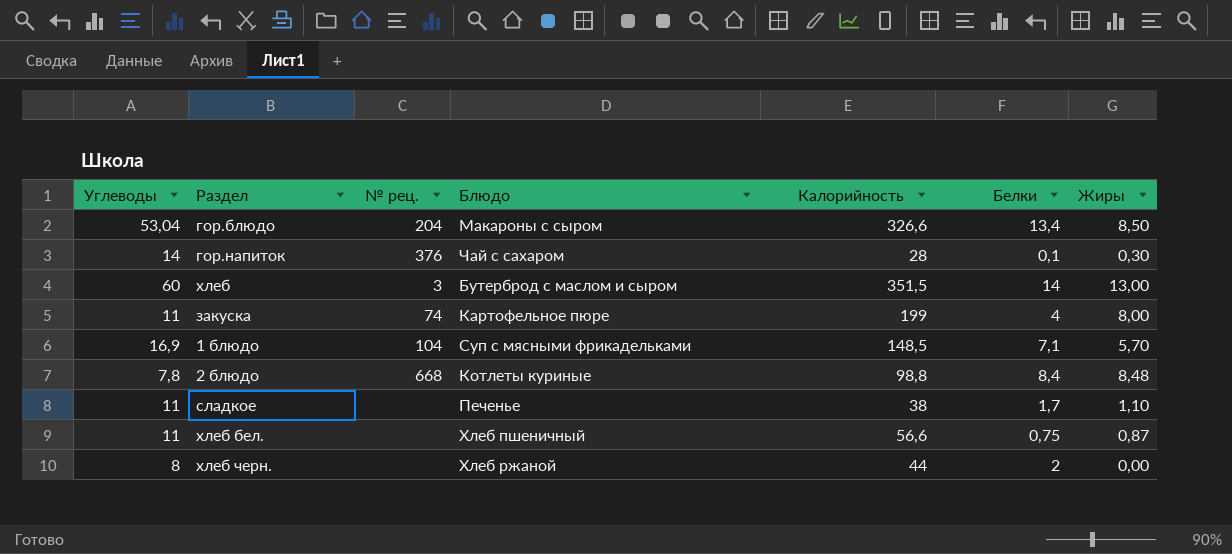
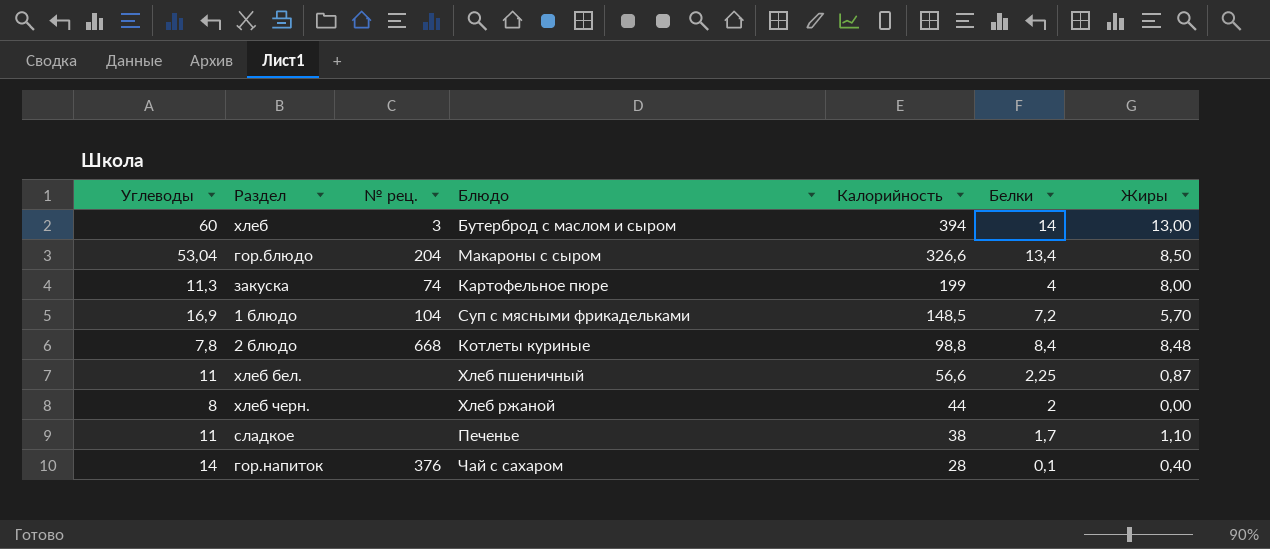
row order: none -> Калорийность descending
хлеб | Калорийность: 351,5 -> 394
закуска | Углеводы: 11 -> 11,3
1 блюдо | Белки: 7,1 -> 7,2
хлеб бел. | Белки: 0,75 -> 2,25
гор.напиток | Жиры: 0,30 -> 0,40

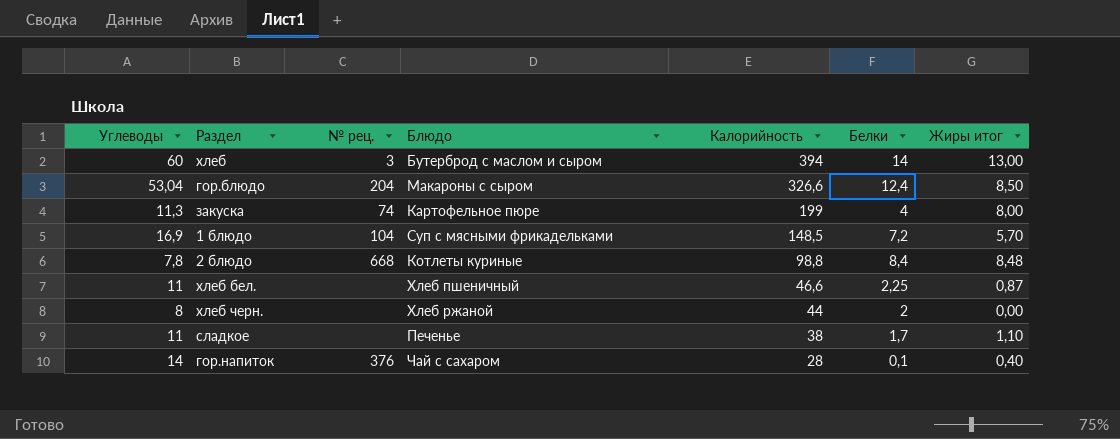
column name: Жиры -> Жиры итог
гор.блюдо | Белки: 13,4 -> 12,4
хлеб бел. | Калорийность: 56,6 -> 46,6

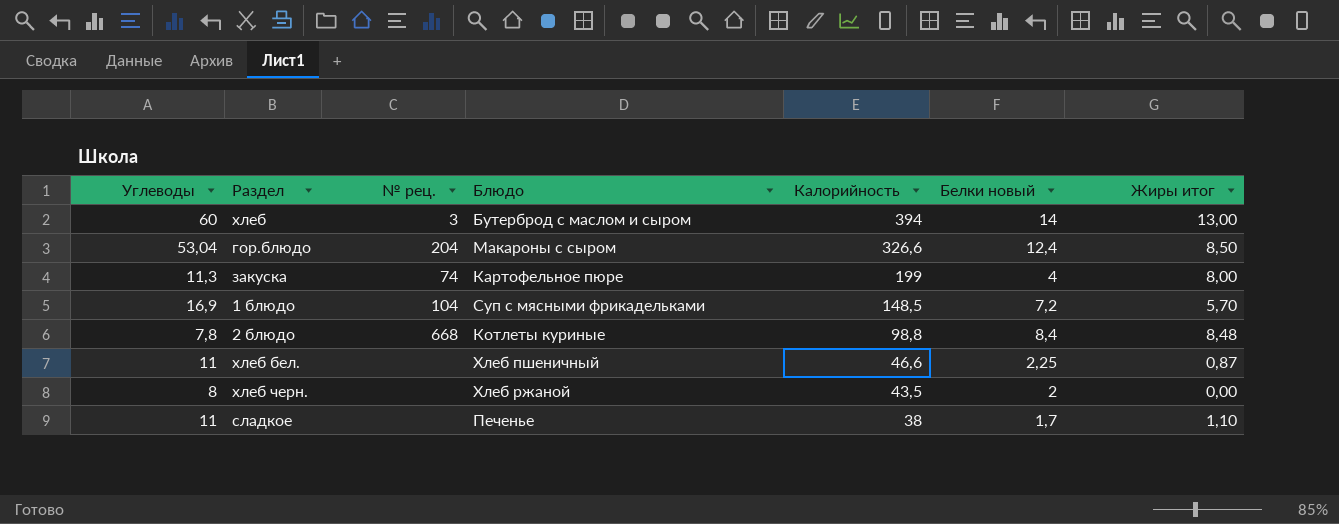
column name: Белки -> Белки новый
row гор.напиток: 14 | 376 | Чай с сахаром | 28 | 0,1 | 0,40 -> none
хлеб черн. | Калорийность: 44 -> 43,5

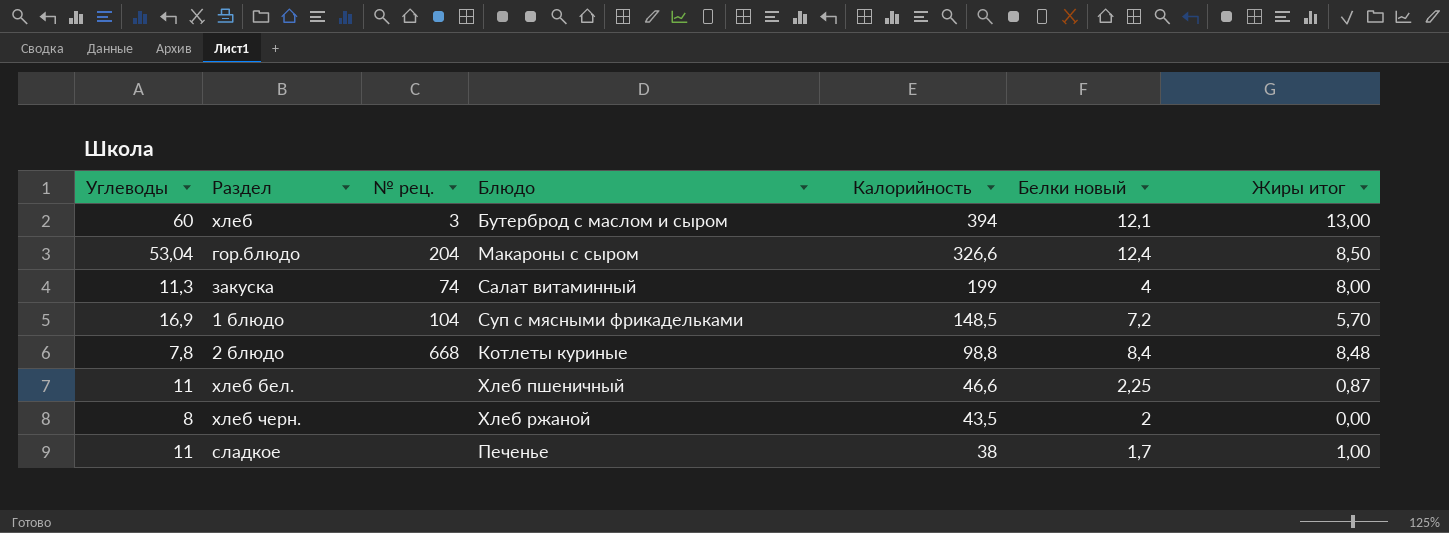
хлеб | Белки новый: 14 -> 12,1
закуска | Блюдо: Картофельное пюре -> Салат витаминный
сладкое | Жиры итог: 1,10 -> 1,00

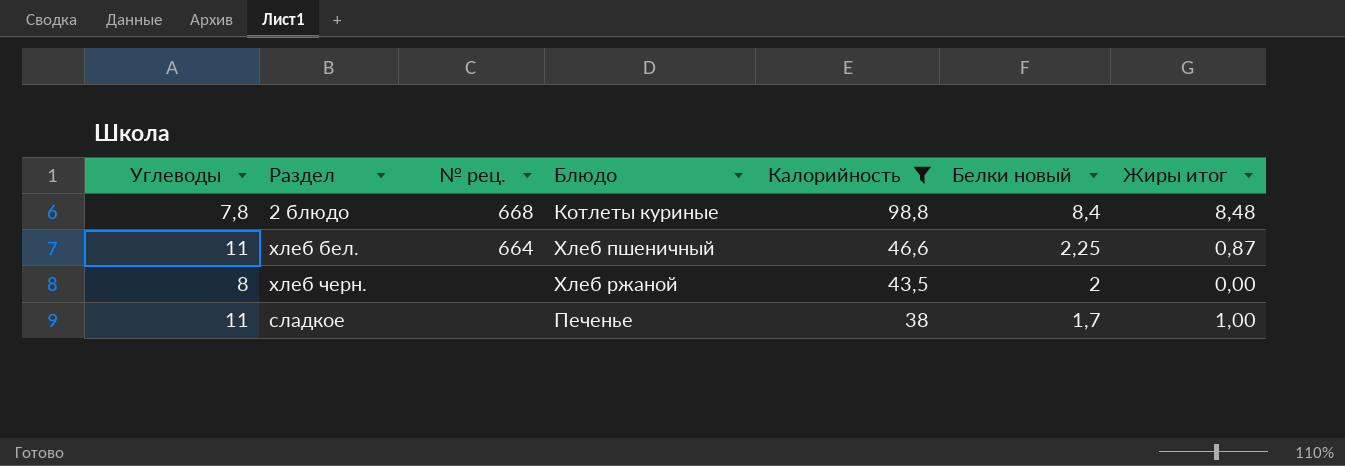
filter: none -> Калорийность <= 98,8
хлеб бел. | № рец.: none -> 664

